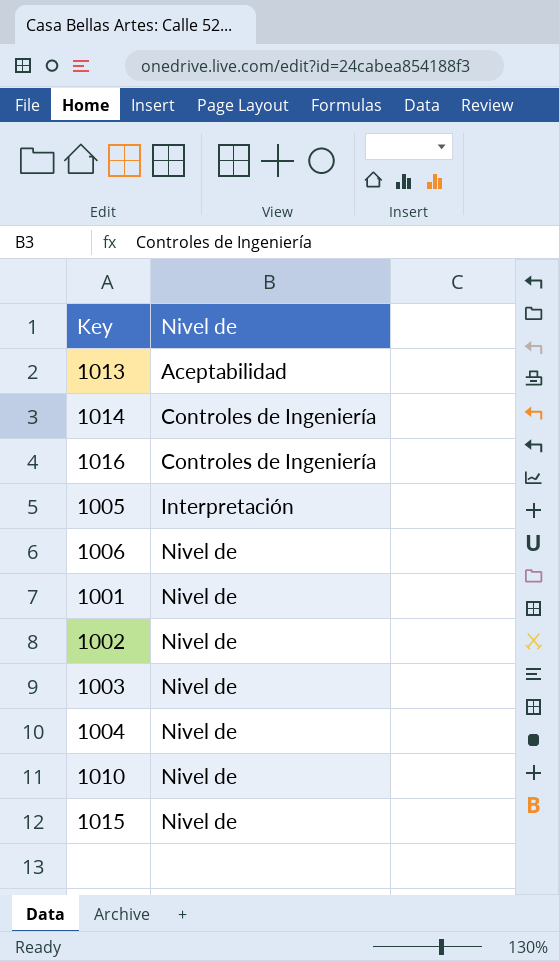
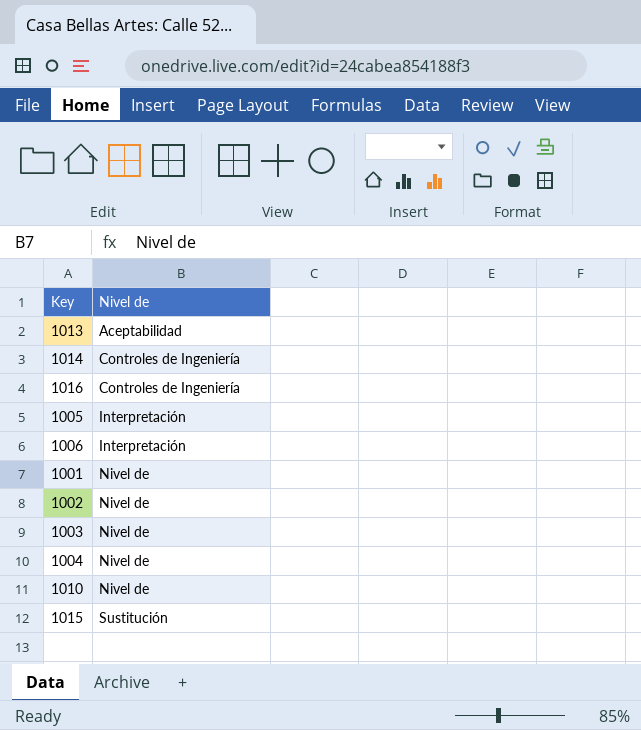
1006 | Nivel de: Nivel de -> Interpretación
1015 | Nivel de: Nivel de -> Sustitución

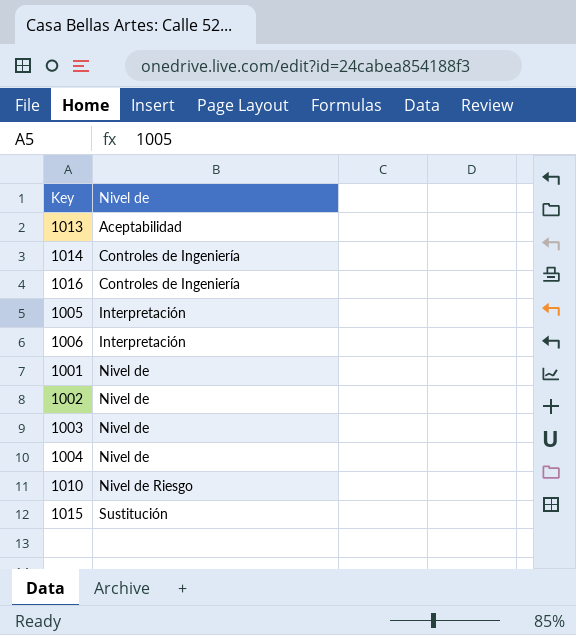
1010 | Nivel de: Nivel de -> Nivel de Riesgo

